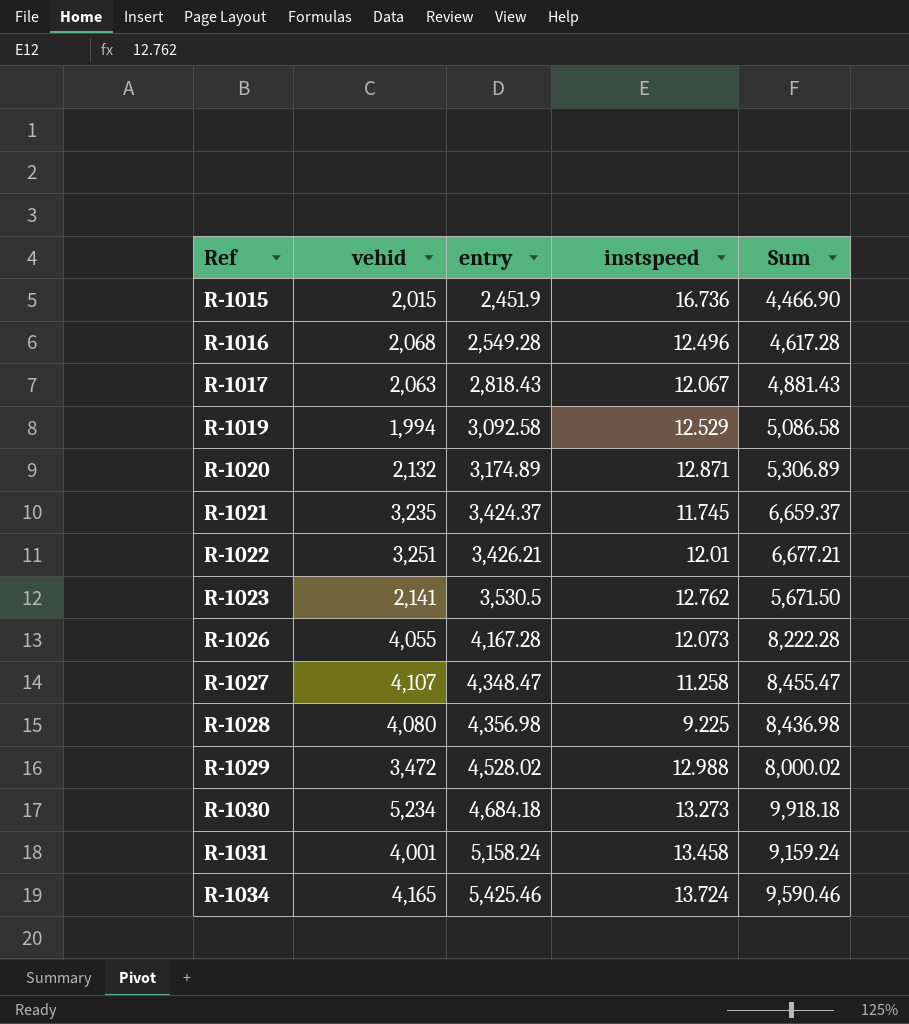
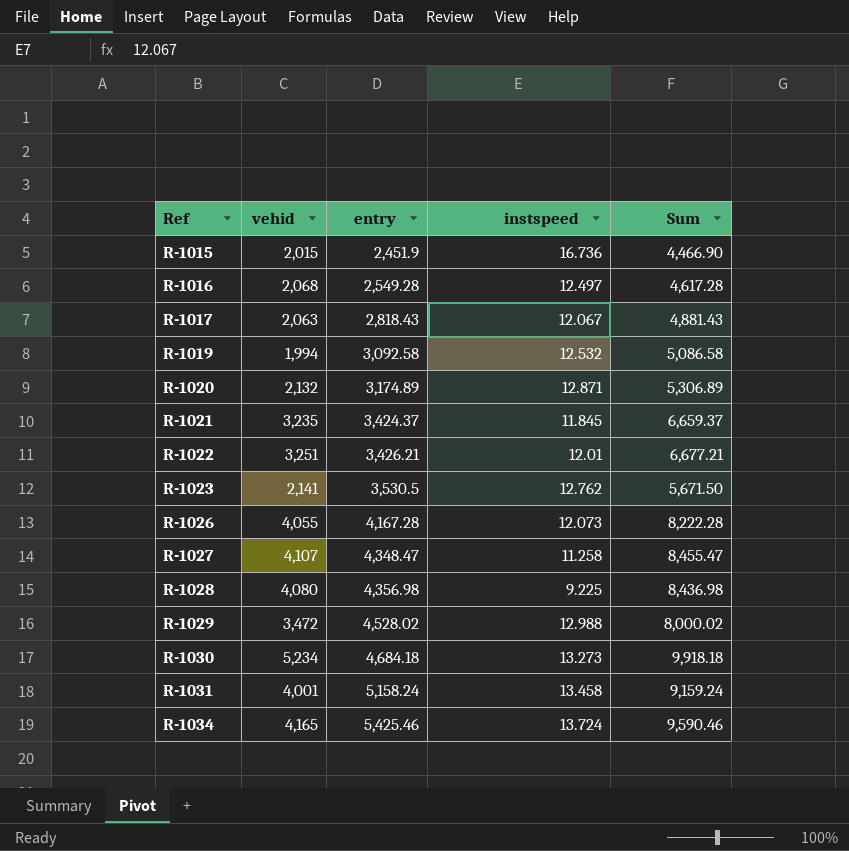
R-1016 | instspeed: 12.496 -> 12.497
R-1019 | instspeed: 12.529 -> 12.532
R-1021 | instspeed: 11.745 -> 11.845

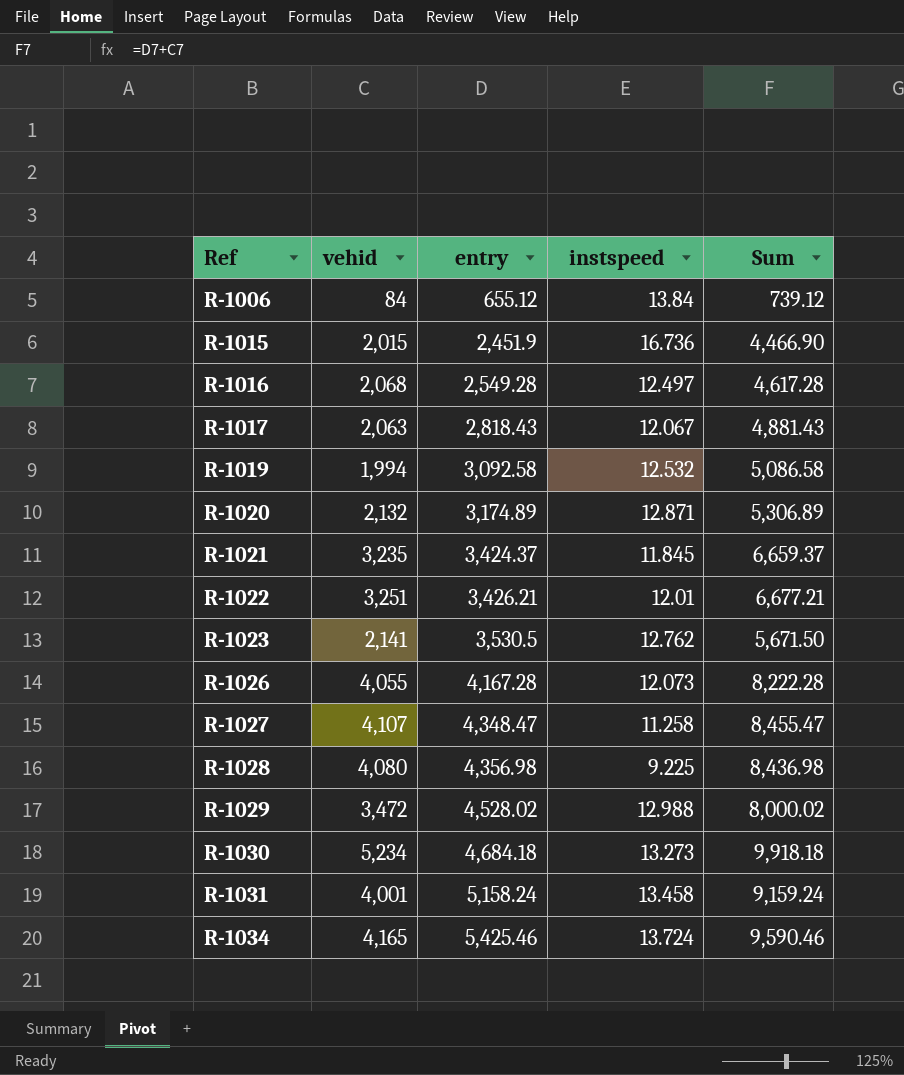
row R-1006: none -> 84 | 655.12 | 13.84 | 739.12

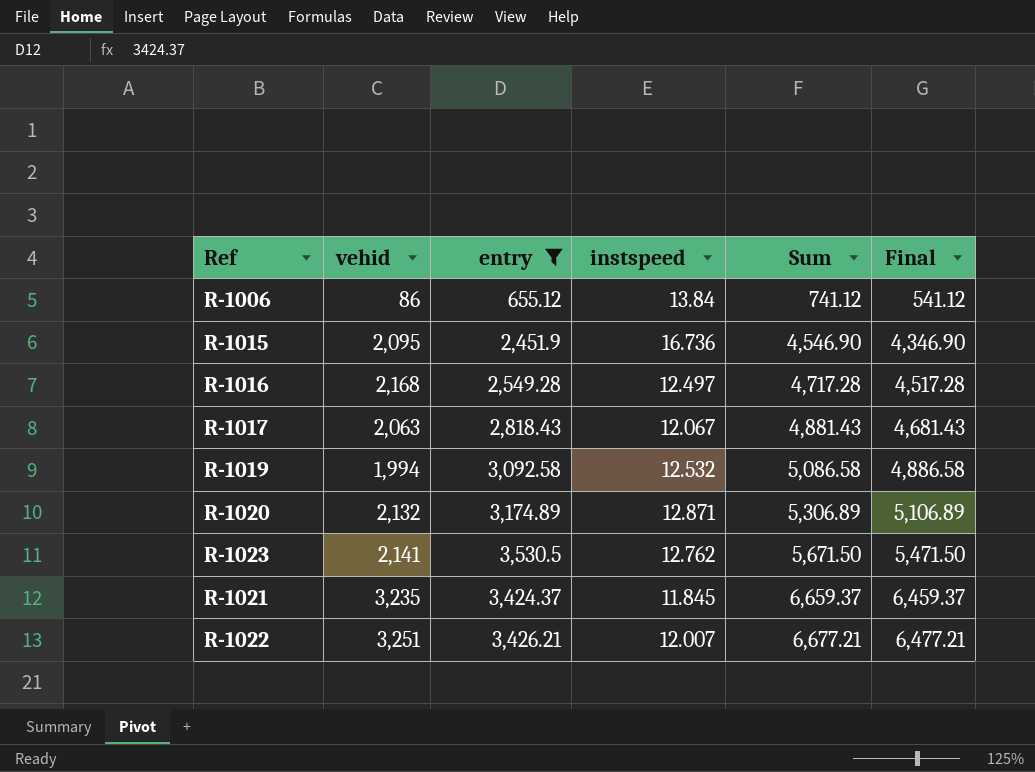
filter: none -> entry <= 3,530.5
row order: Ref ascending -> Sum ascending
column Final | formula: none -> [Sum] - 200
R-1006 | vehid: 84 -> 86
R-1006 | Sum: 739.12 -> 741.12
R-1015 | vehid: 2,015 -> 2,095
R-1015 | Sum: 4,466.90 -> 4,546.90
R-1016 | vehid: 2,068 -> 2,168
R-1016 | Sum: 4,617.28 -> 4,717.28
R-1022 | instspeed: 12.01 -> 12.007

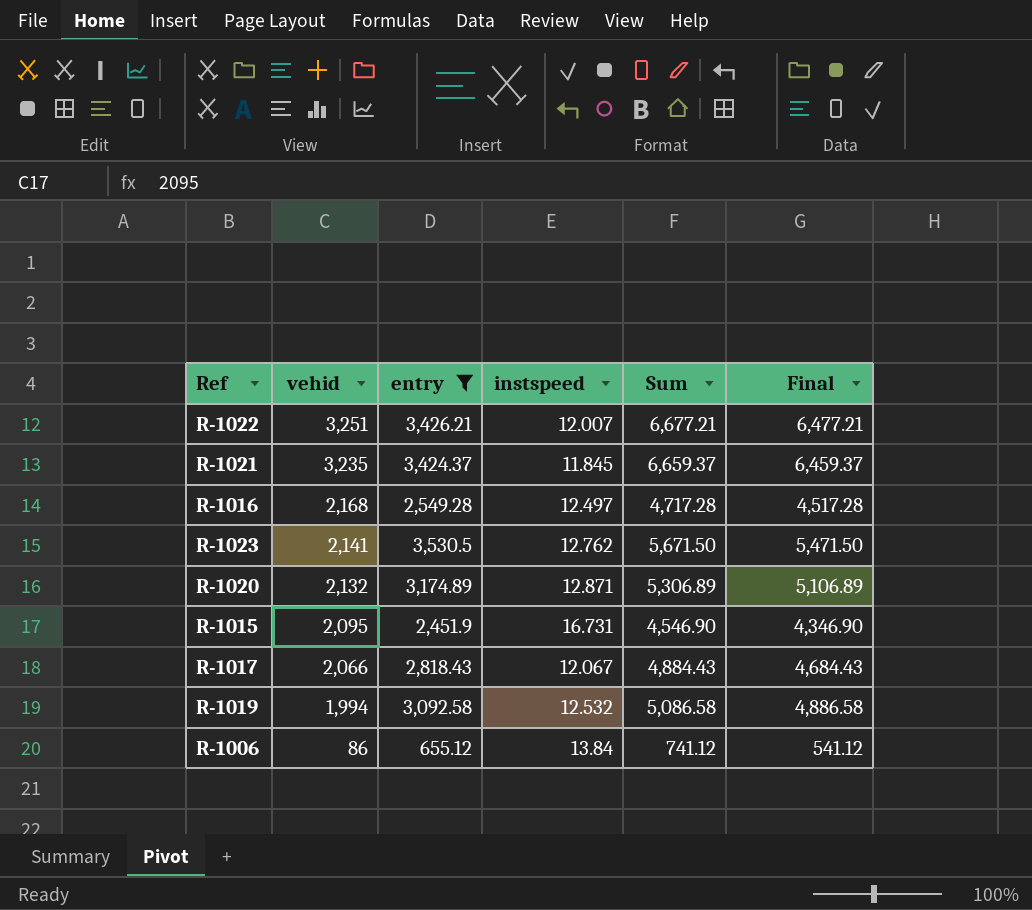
row order: Sum ascending -> vehid descending
R-1015 | instspeed: 16.736 -> 16.731
R-1017 | vehid: 2,063 -> 2,066
R-1017 | Sum: 4,881.43 -> 4,884.43
R-1017 | Final: 4,681.43 -> 4,684.43

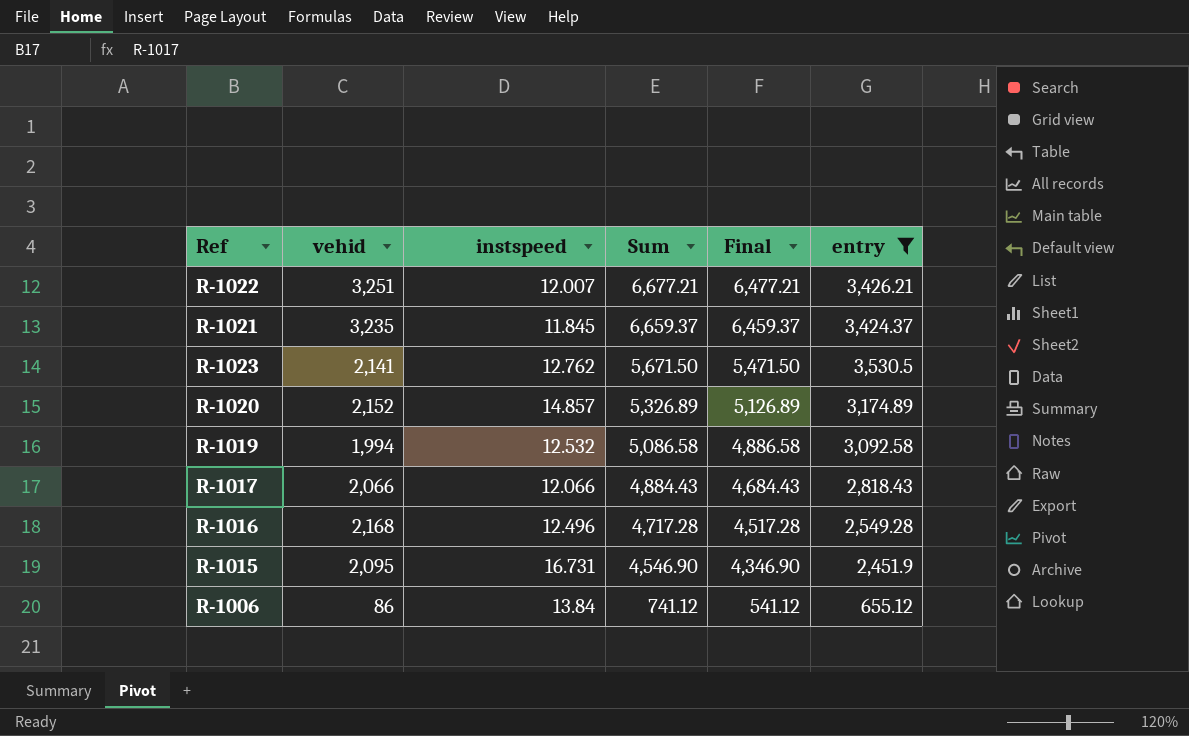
row order: vehid descending -> Sum descending
column entry | position: 3 -> 6
R-1020 | vehid: 2,132 -> 2,152
R-1020 | instspeed: 12.871 -> 14.857
R-1020 | Sum: 5,306.89 -> 5,326.89
R-1020 | Final: 5,106.89 -> 5,126.89
R-1017 | instspeed: 12.067 -> 12.066
R-1016 | instspeed: 12.497 -> 12.496

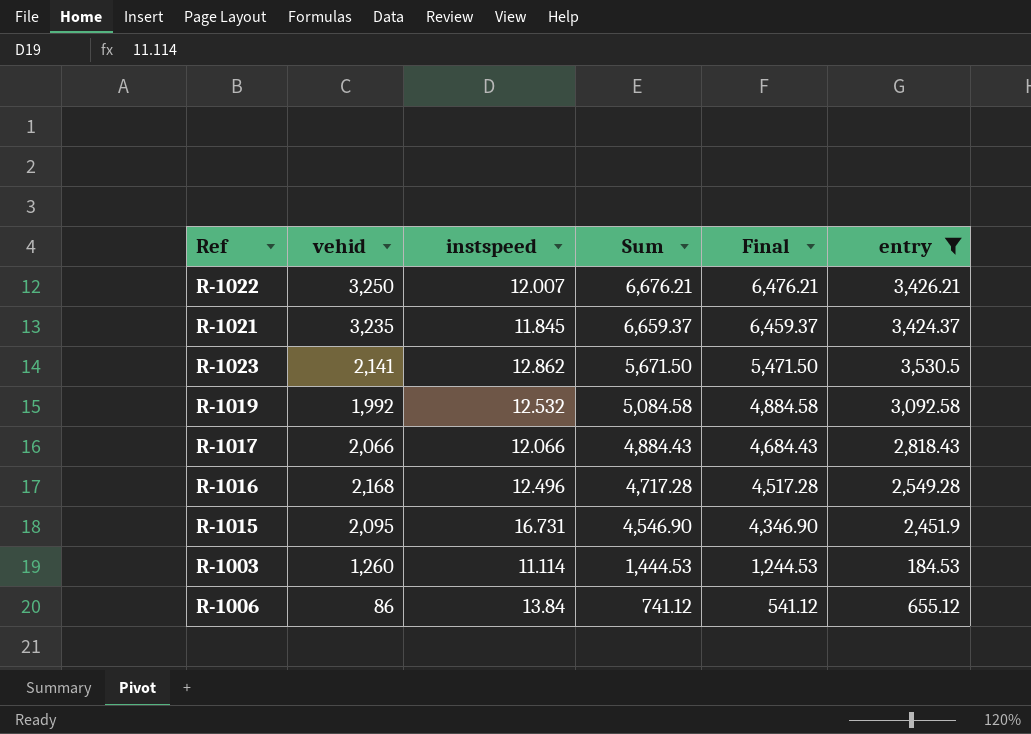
row R-1020: 2,152 | 14.857 | 5,326.89 | 5,126.89 | 3,174.89 -> none
R-1022 | vehid: 3,251 -> 3,250
R-1022 | Sum: 6,677.21 -> 6,676.21
R-1022 | Final: 6,477.21 -> 6,476.21
R-1023 | instspeed: 12.762 -> 12.862
R-1019 | vehid: 1,994 -> 1,992
R-1019 | Sum: 5,086.58 -> 5,084.58
R-1019 | Final: 4,886.58 -> 4,884.58
row R-1003: none -> 1,260 | 11.114 | 1,444.53 | 1,244.53 | 184.53

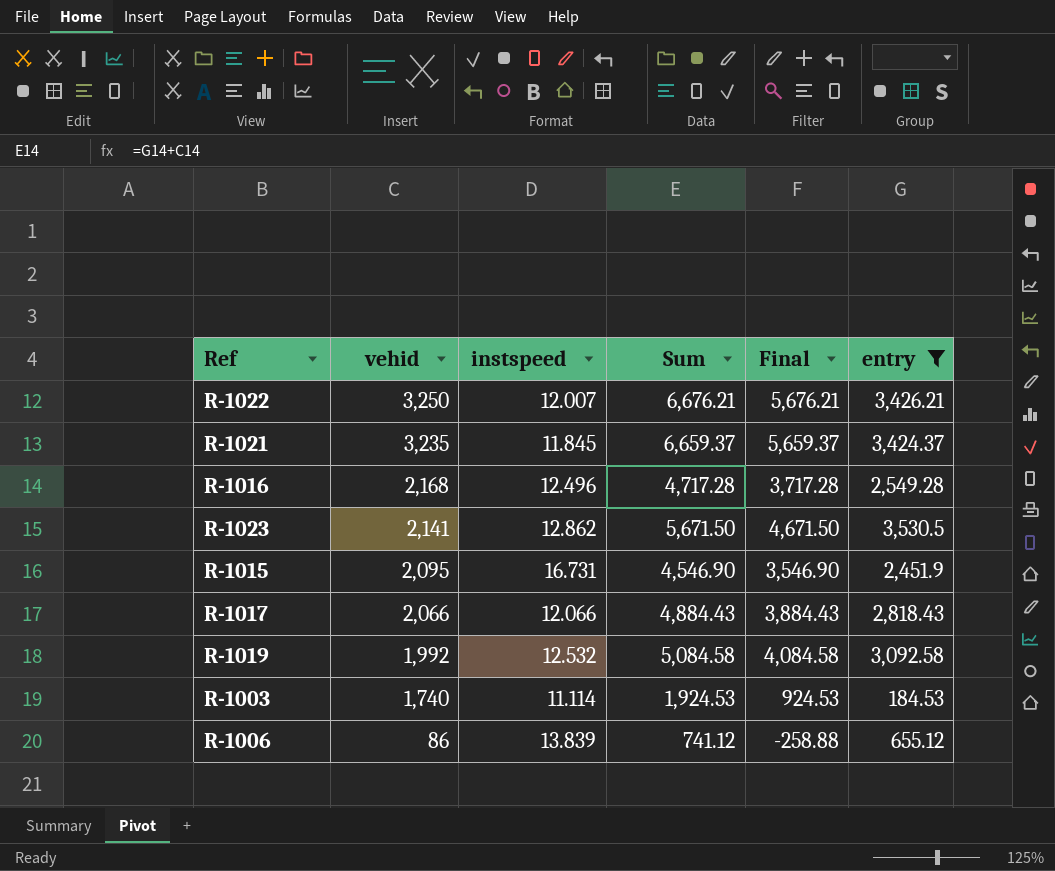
row order: Sum descending -> vehid descending
column Final | formula: [Sum] - 200 -> [Sum] - 1000
R-1003 | vehid: 1,260 -> 1,740
R-1003 | Sum: 1,444.53 -> 1,924.53
R-1006 | instspeed: 13.84 -> 13.839

